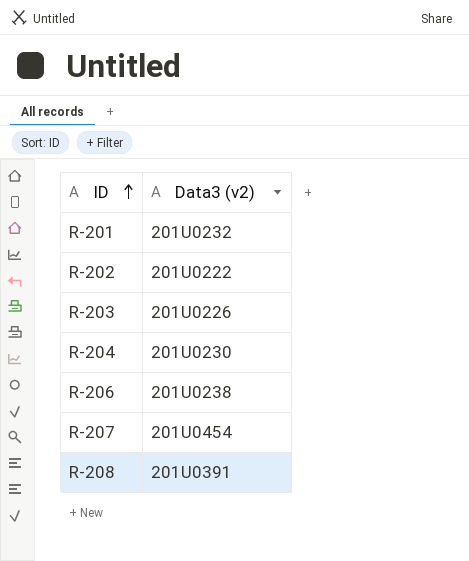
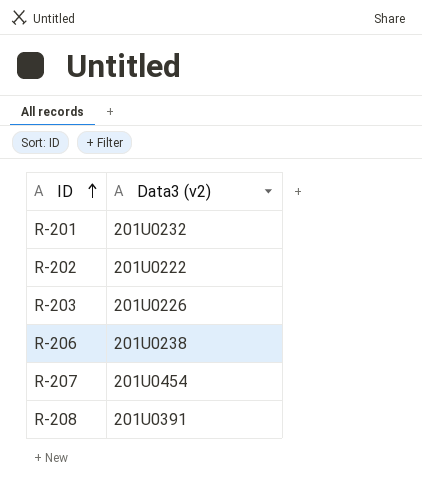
row R-204: 201U0230 -> none

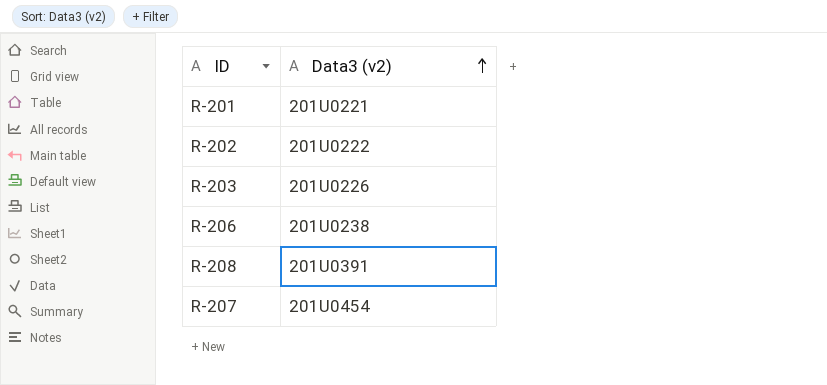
row order: ID ascending -> Data3 (v2) ascending
R-201 | Data3 (v2): 201U0232 -> 201U0221

